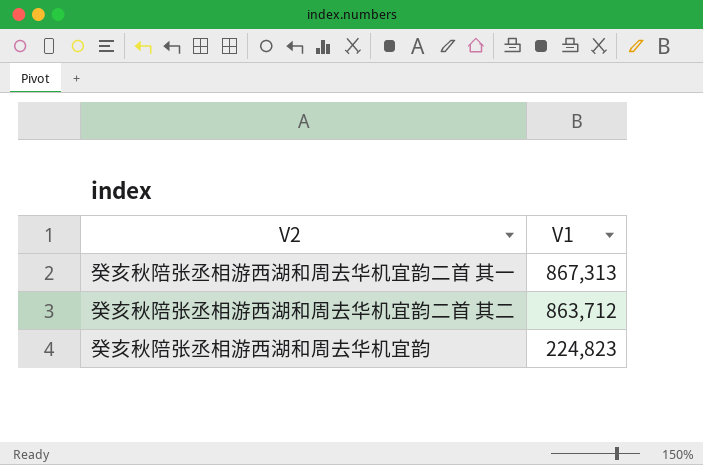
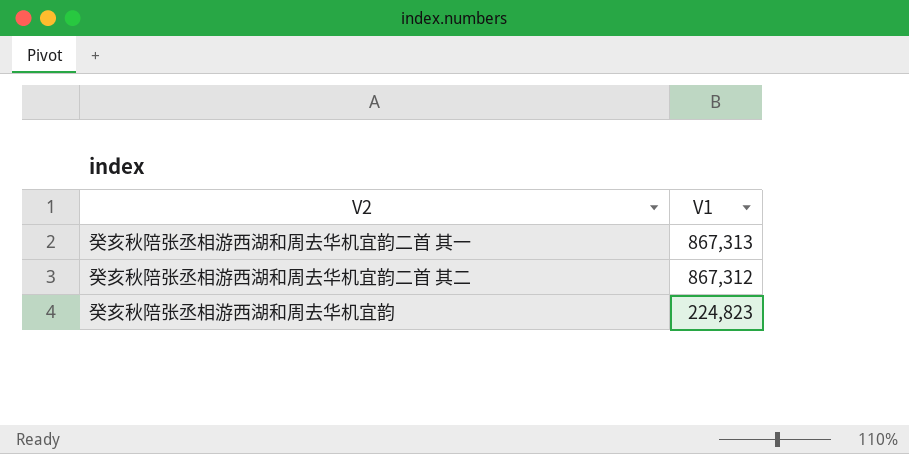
癸亥秋陪张丞相游西湖和周去华机宜韵二首 其二 | V1: 863,712 -> 867,312

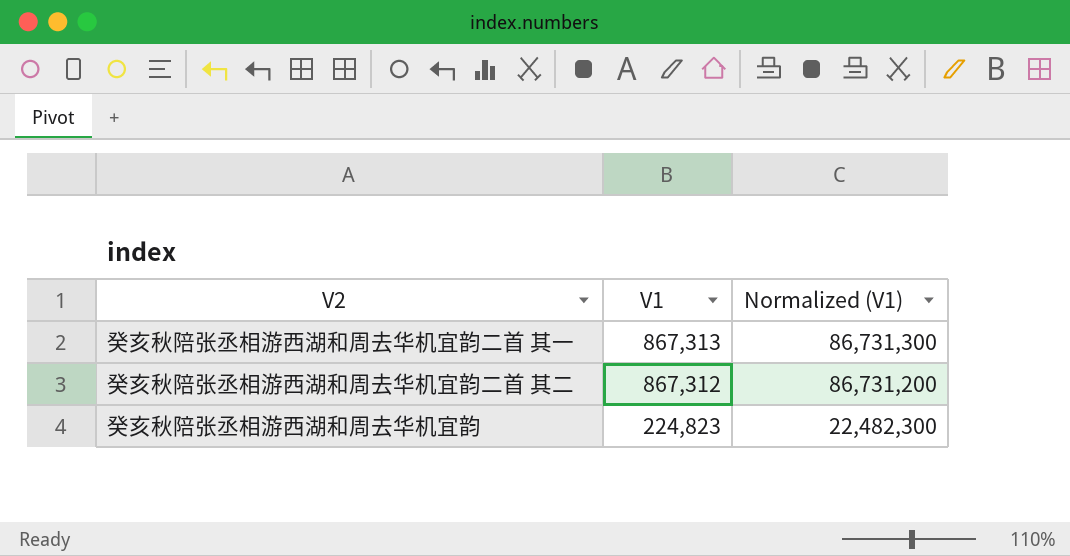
column Normalized (V1) | formula: none -> [V1] * 100

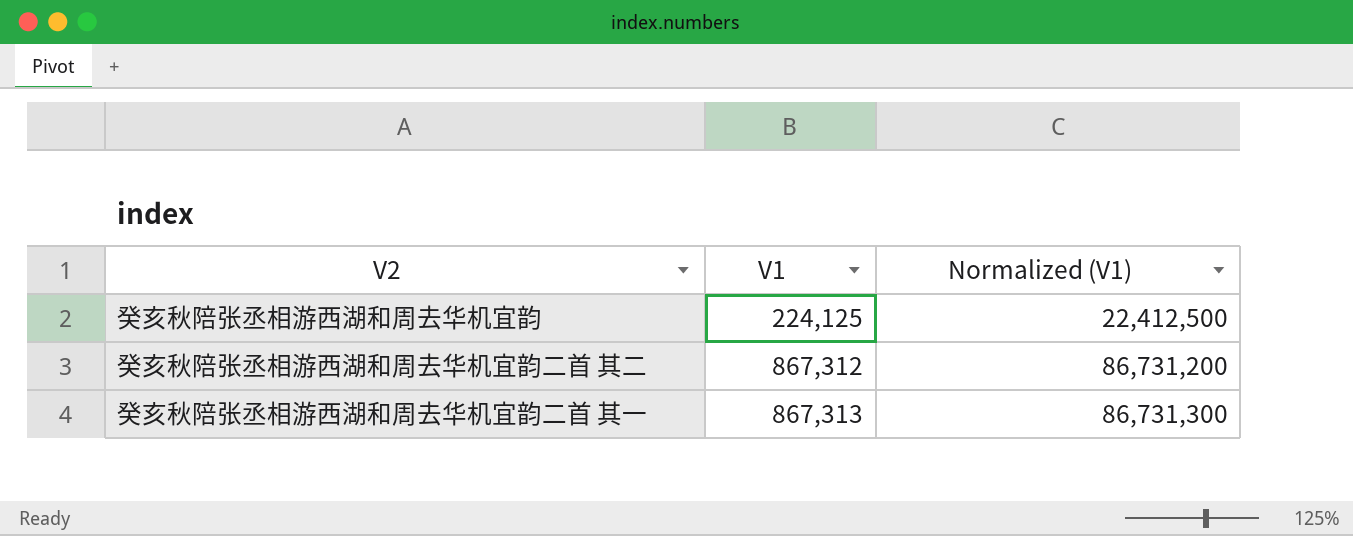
row order: V1 descending -> V1 ascending
癸亥秋陪张丞相游西湖和周去华机宜韵 | V1: 224,823 -> 224,125
癸亥秋陪张丞相游西湖和周去华机宜韵 | Normalized (V1): 22,482,300 -> 22,412,500

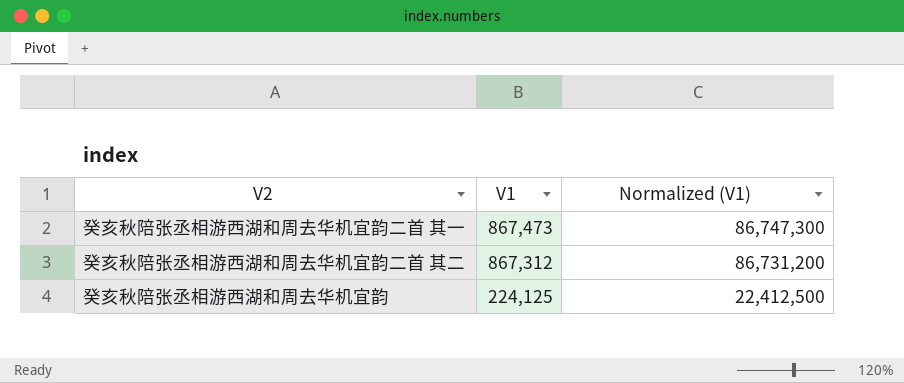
row order: V1 ascending -> V1 descending
癸亥秋陪张丞相游西湖和周去华机宜韵二首 其一 | V1: 867,313 -> 867,473
癸亥秋陪张丞相游西湖和周去华机宜韵二首 其一 | Normalized (V1): 86,731,300 -> 86,747,300

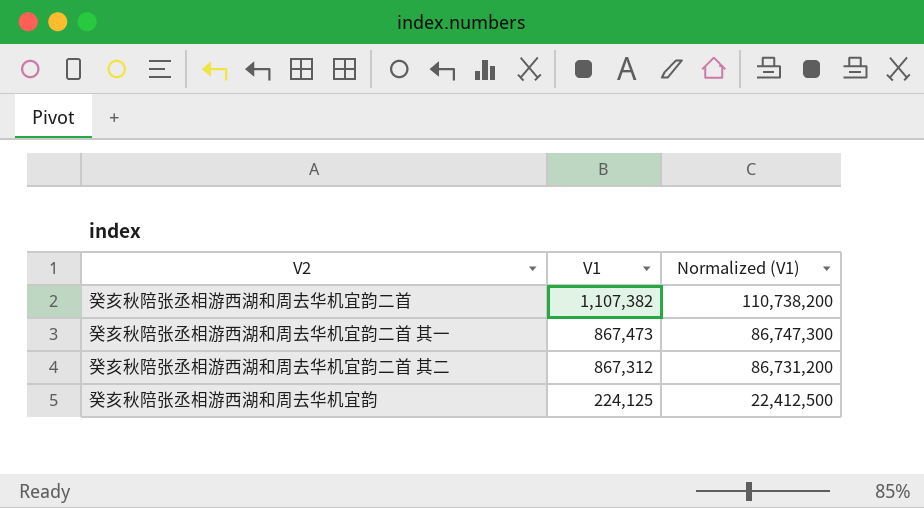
row 癸亥秋陪张丞相游西湖和周去华机宜韵二首: none -> 1,107,382 | 110,738,200

